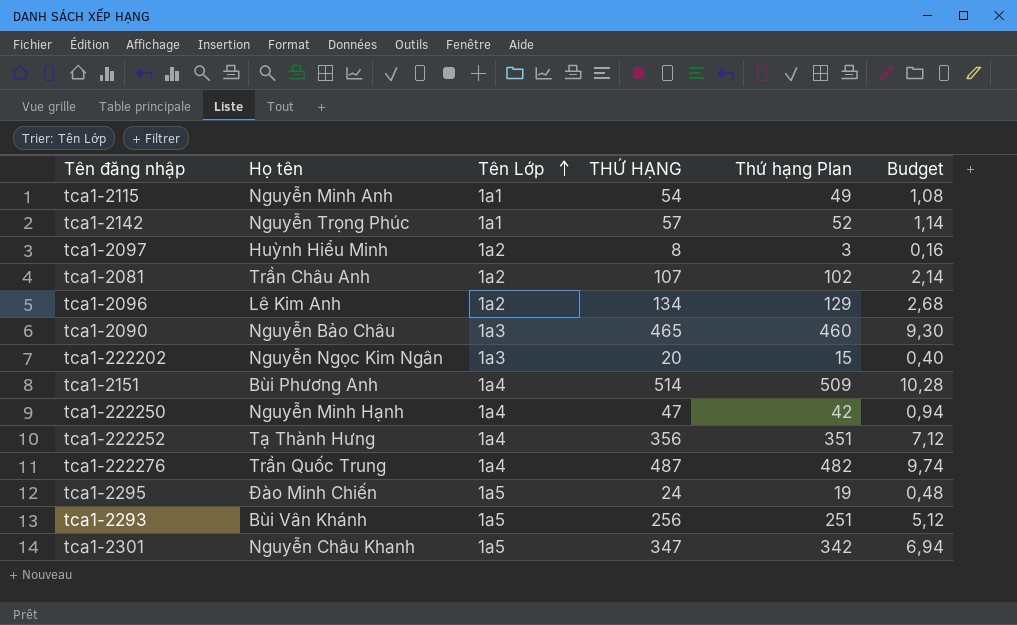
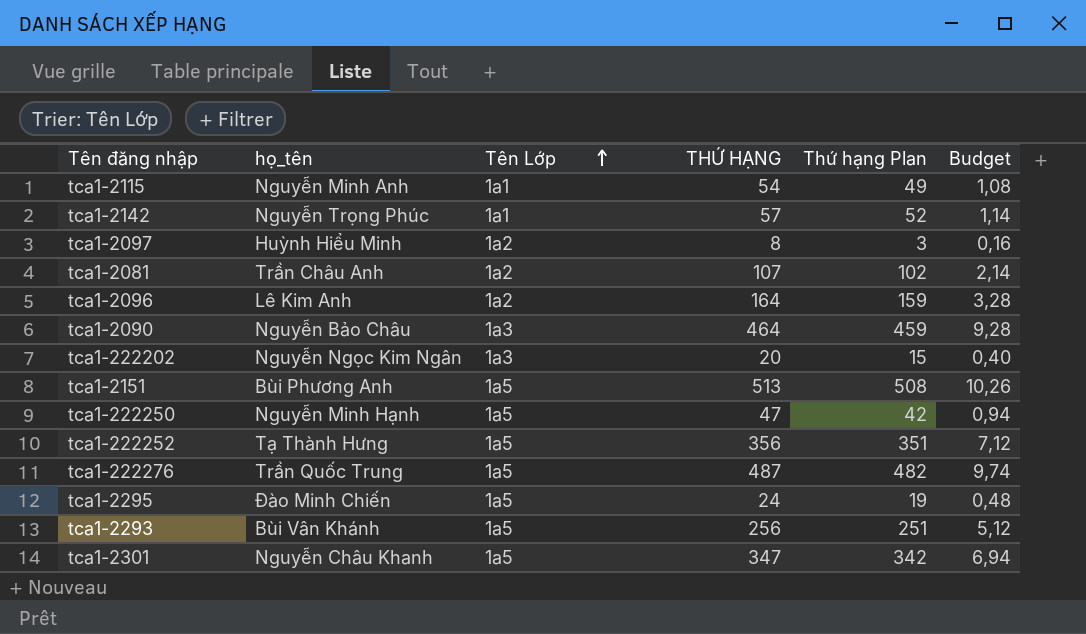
column name: Họ tên -> họ_tên
tca1-2096 | THỨ HẠNG: 134 -> 164
tca1-2096 | Thứ hạng Plan: 129 -> 159
tca1-2096 | Budget: 2,68 -> 3,28
tca1-2090 | THỨ HẠNG: 465 -> 464
tca1-2090 | Thứ hạng Plan: 460 -> 459
tca1-2090 | Budget: 9,30 -> 9,28
tca1-2151 | Tên Lớp: 1a4 -> 1a5
tca1-2151 | THỨ HẠNG: 514 -> 513
tca1-2151 | Thứ hạng Plan: 509 -> 508
tca1-2151 | Budget: 10,28 -> 10,26
tca1-222250 | Tên Lớp: 1a4 -> 1a5
tca1-222252 | Tên Lớp: 1a4 -> 1a5
tca1-222276 | Tên Lớp: 1a4 -> 1a5

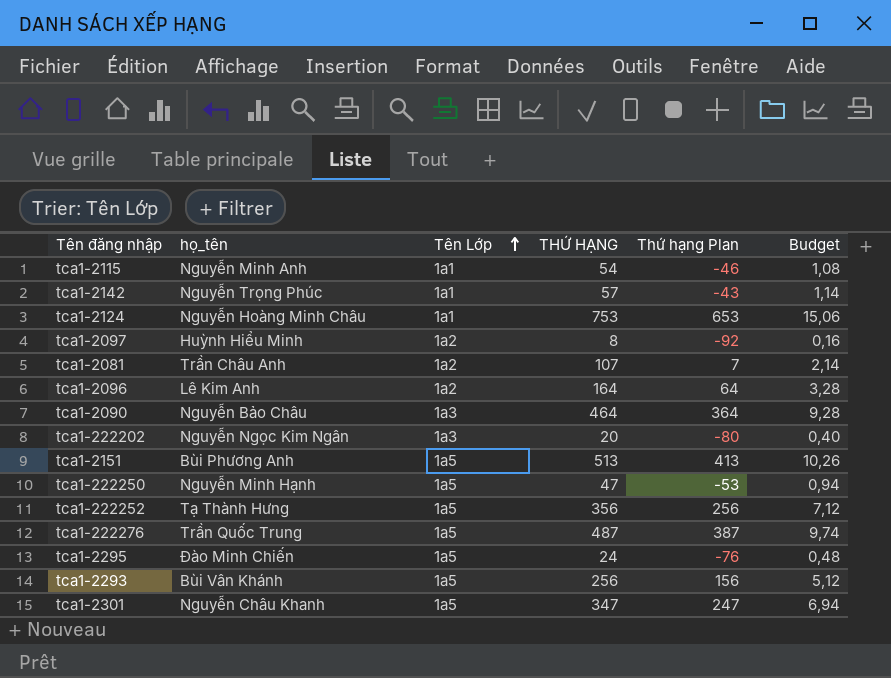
column Thứ hạng Plan | formula: [THỨ HẠNG] - 5 -> [THỨ HẠNG] - 100
row tca1-2124: none -> Nguyễn Hoàng Minh Châu | 1a1 | 753 | 653 | 15,06

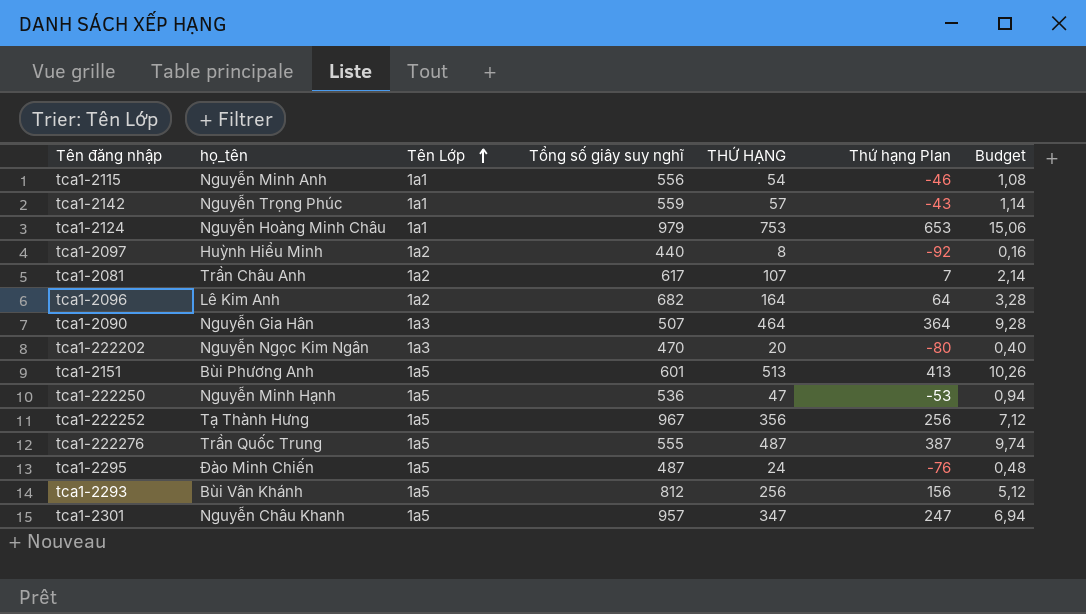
column Tổng số giây suy nghĩ | position: none -> 4
tca1-2090 | họ_tên: Nguyễn Bảo Châu -> Nguyễn Gia Hân

